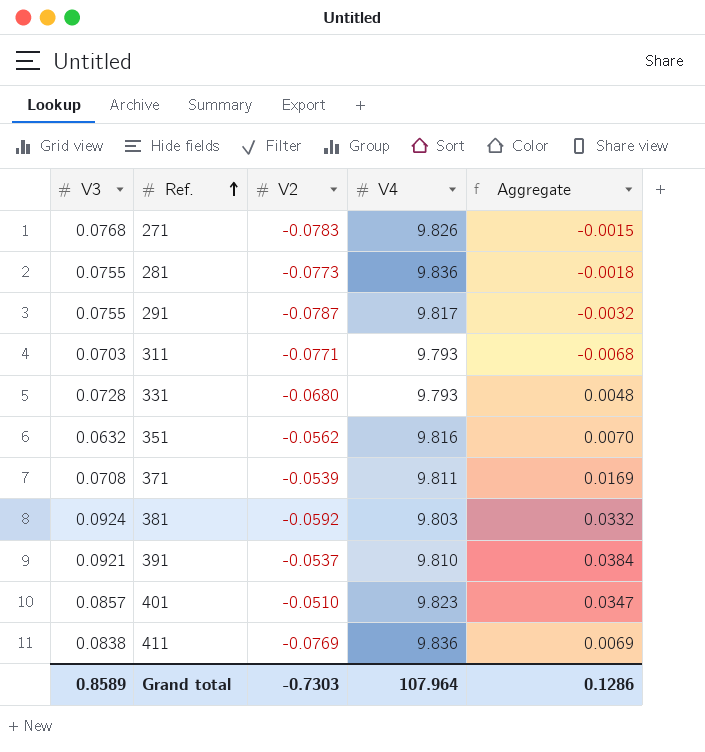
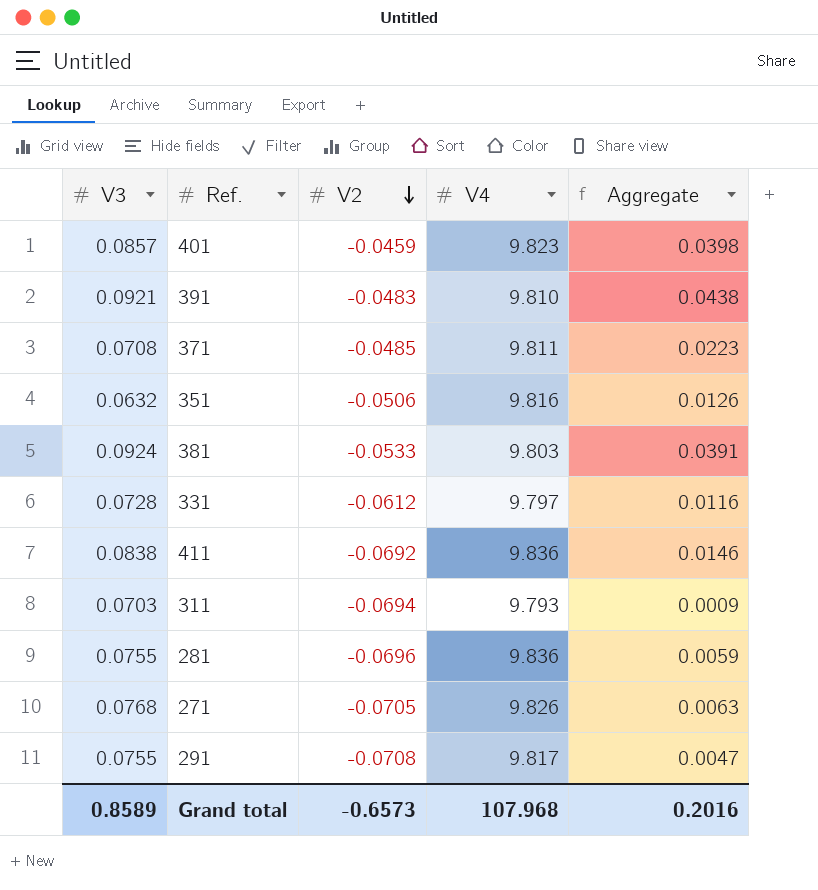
row order: Ref. ascending -> V2 descending
401 | V2: -0.0510 -> -0.0459
401 | Aggregate: 0.0347 -> 0.0398
391 | V2: -0.0537 -> -0.0483
391 | Aggregate: 0.0384 -> 0.0438
371 | V2: -0.0539 -> -0.0485
371 | Aggregate: 0.0169 -> 0.0223
351 | V2: -0.0562 -> -0.0506
351 | Aggregate: 0.0070 -> 0.0126
381 | V2: -0.0592 -> -0.0533
381 | Aggregate: 0.0332 -> 0.0391
331 | V2: -0.0680 -> -0.0612
331 | V4: 9.793 -> 9.797
331 | Aggregate: 0.0048 -> 0.0116
411 | V2: -0.0769 -> -0.0692
411 | Aggregate: 0.0069 -> 0.0146
311 | V2: -0.0771 -> -0.0694
311 | Aggregate: -0.0068 -> 0.0009
281 | V2: -0.0773 -> -0.0696
281 | Aggregate: -0.0018 -> 0.0059
271 | V2: -0.0783 -> -0.0705
271 | Aggregate: -0.0015 -> 0.0063
291 | V2: -0.0787 -> -0.0708
291 | Aggregate: -0.0032 -> 0.0047
Grand total | V2: -0.7303 -> -0.6573
Grand total | V4: 107.964 -> 107.968
Grand total | Aggregate: 0.1286 -> 0.2016

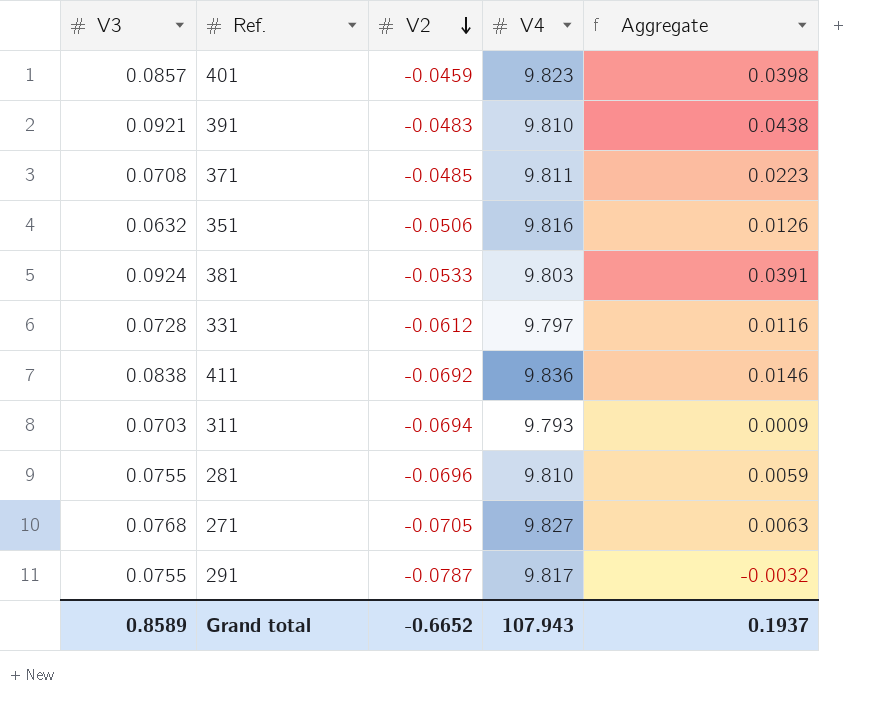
281 | V4: 9.836 -> 9.810
271 | V4: 9.826 -> 9.827
291 | V2: -0.0708 -> -0.0787
291 | Aggregate: 0.0047 -> -0.0032
Grand total | V2: -0.6573 -> -0.6652
Grand total | V4: 107.968 -> 107.943
Grand total | Aggregate: 0.2016 -> 0.1937

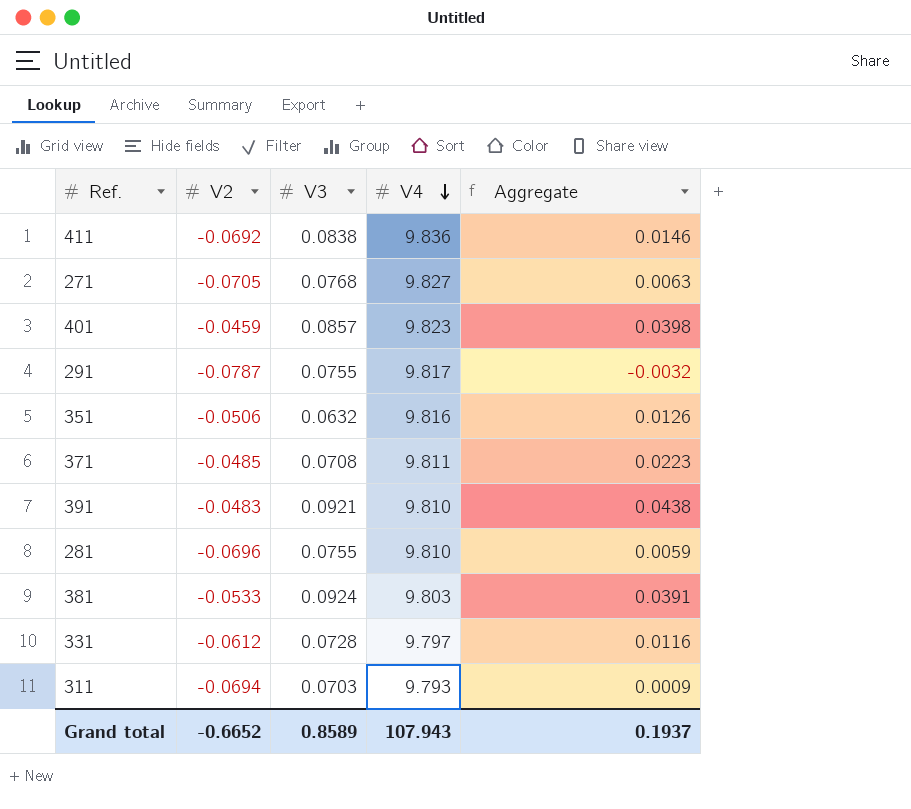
row order: V2 descending -> V4 descending
column V3 | position: 1 -> 3

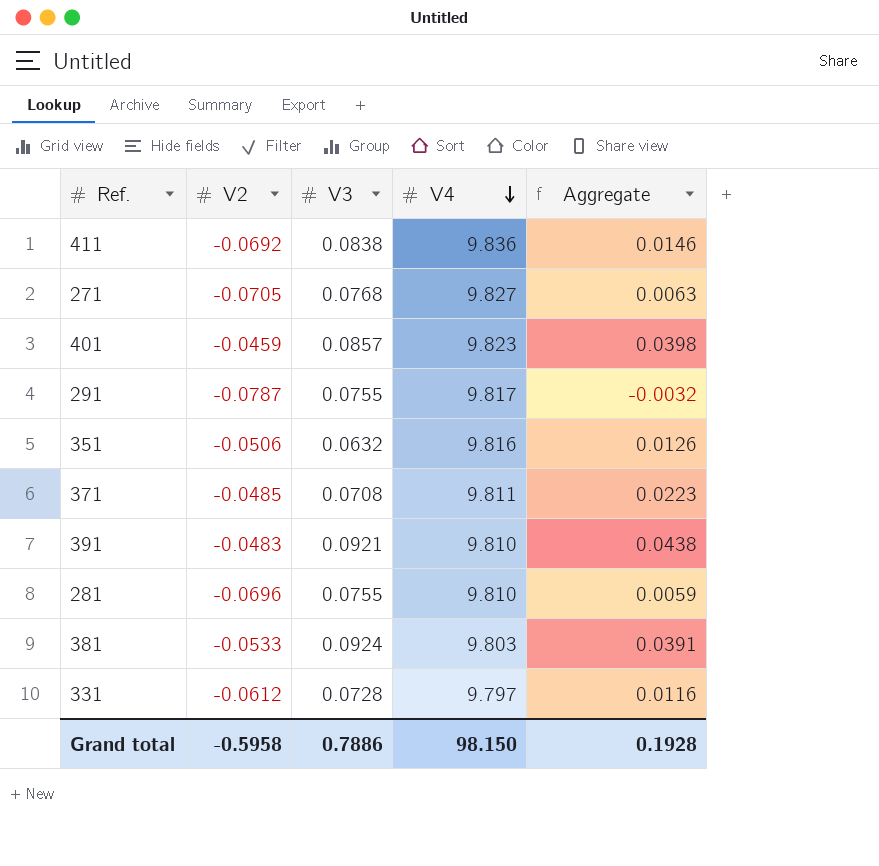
row 311: -0.0694 | 0.0703 | 9.793 | 0.0009 -> none
Grand total | V2: -0.6652 -> -0.5958
Grand total | V3: 0.8589 -> 0.7886
Grand total | V4: 107.943 -> 98.150
Grand total | Aggregate: 0.1937 -> 0.1928

